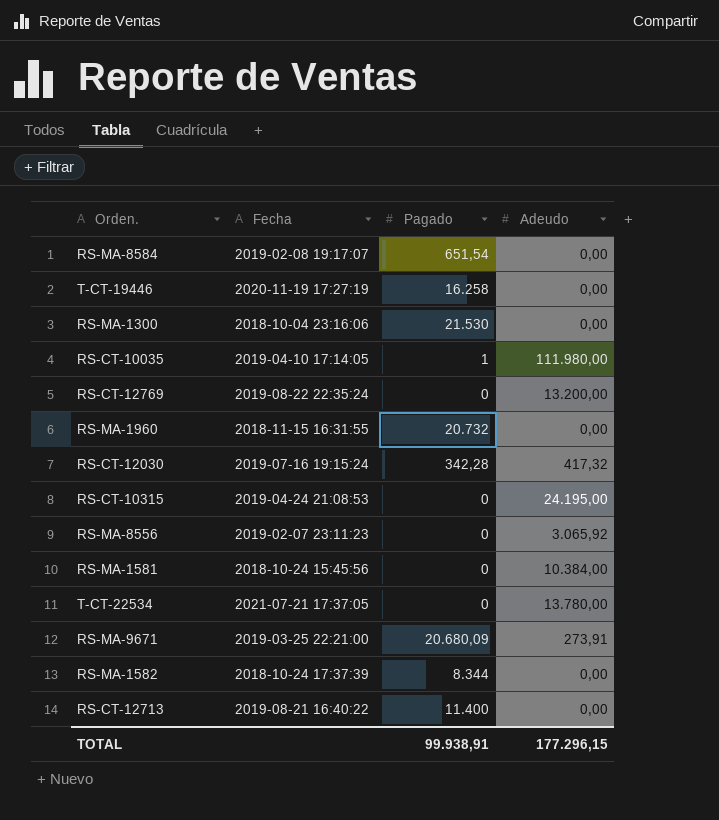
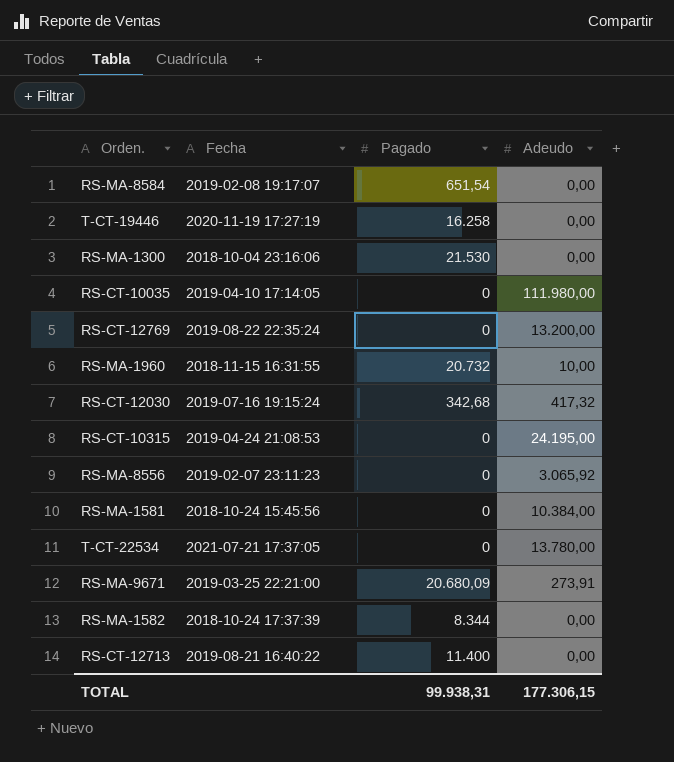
RS-CT-10035 | Pagado: 1 -> 0
RS-MA-1960 | Adeudo: 0,00 -> 10,00
RS-CT-12030 | Pagado: 342,28 -> 342,68
TOTAL | Pagado: 99.938,91 -> 99.938,31
TOTAL | Adeudo: 177.296,15 -> 177.306,15

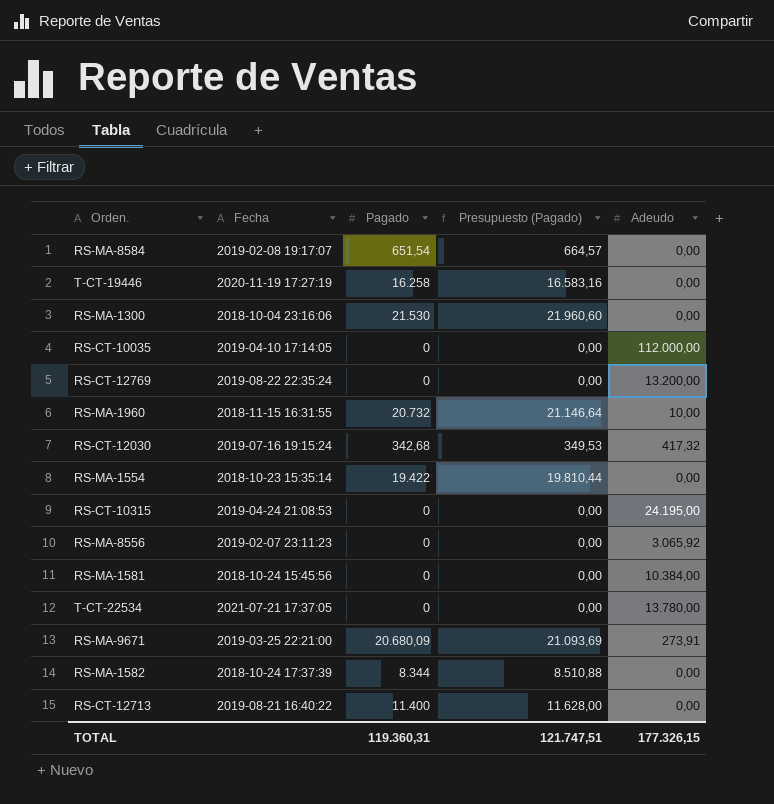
column Presupuesto (Pagado) | formula: none -> [Pagado] * 1,02
RS-CT-10035 | Adeudo: 111.980,00 -> 112.000,00
row RS-MA-1554: none -> 2018-10-23 15:35:14 | 19.422 | 19.810,44 | 0,00
TOTAL | Pagado: 99.938,31 -> 119.360,31
TOTAL | Adeudo: 177.306,15 -> 177.326,15

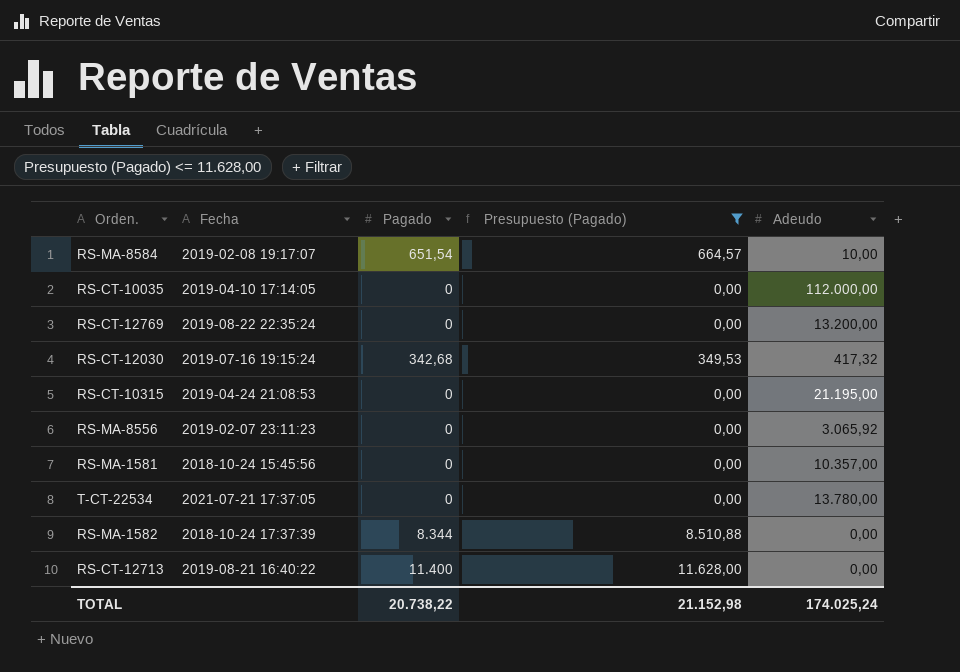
filter: none -> Presupuesto (Pagado) <= 11.628,00
RS-MA-8584 | Adeudo: 0,00 -> 10,00
RS-CT-10315 | Adeudo: 24.195,00 -> 21.195,00
RS-MA-1581 | Adeudo: 10.384,00 -> 10.357,00
TOTAL | Pagado: 119.360,31 -> 20.738,22
TOTAL | Presupuesto (Pagado): 121.747,51 -> 21.152,98
TOTAL | Adeudo: 177.326,15 -> 174.025,24

